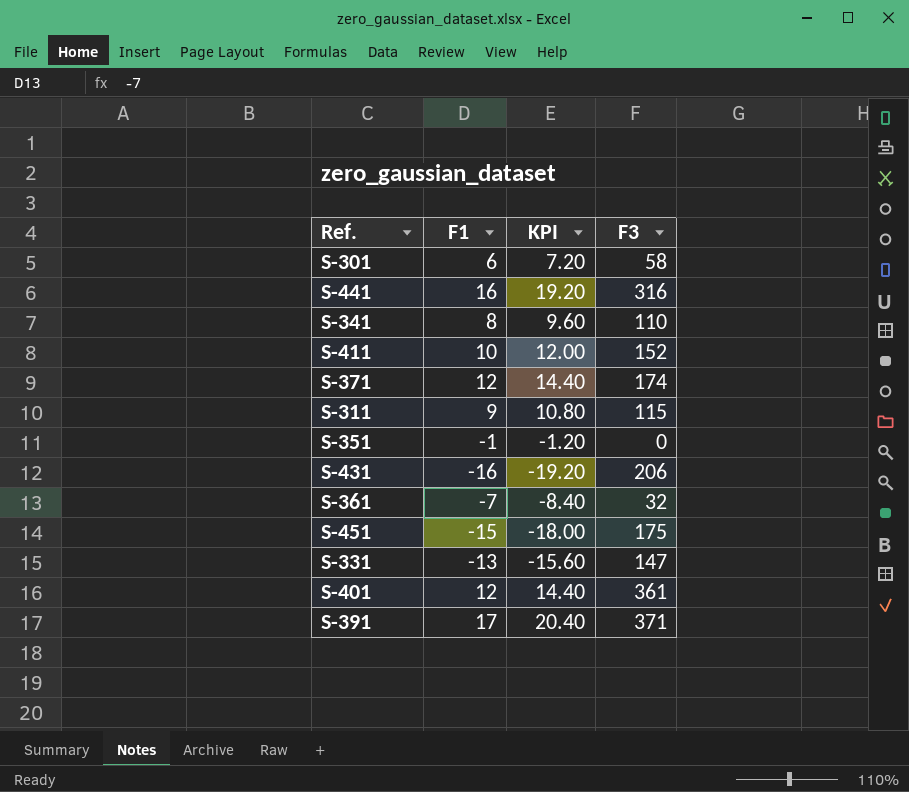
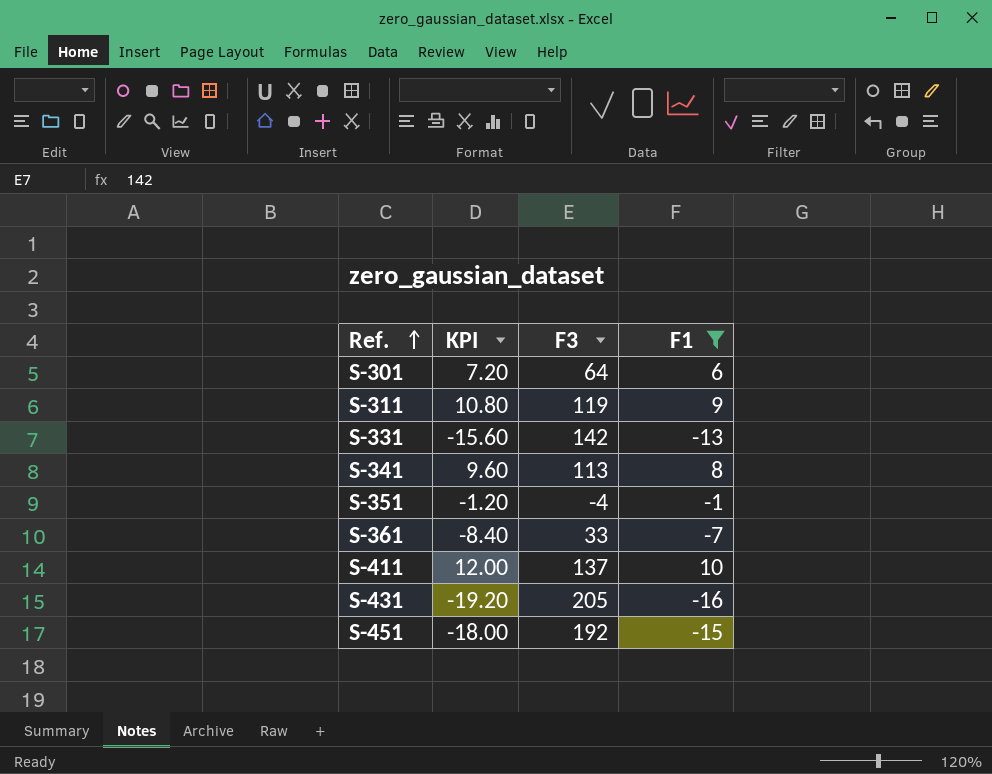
filter: none -> F1 <= 10
row order: none -> Ref. ascending
column F1 | position: 2 -> 4
S-301 | F3: 58 -> 64
S-311 | F3: 115 -> 119
S-331 | F3: 147 -> 142
S-341 | F3: 110 -> 113
S-351 | F3: 0 -> -4
S-361 | F3: 32 -> 33
S-411 | F3: 152 -> 137
S-431 | F3: 206 -> 205
S-451 | F3: 175 -> 192

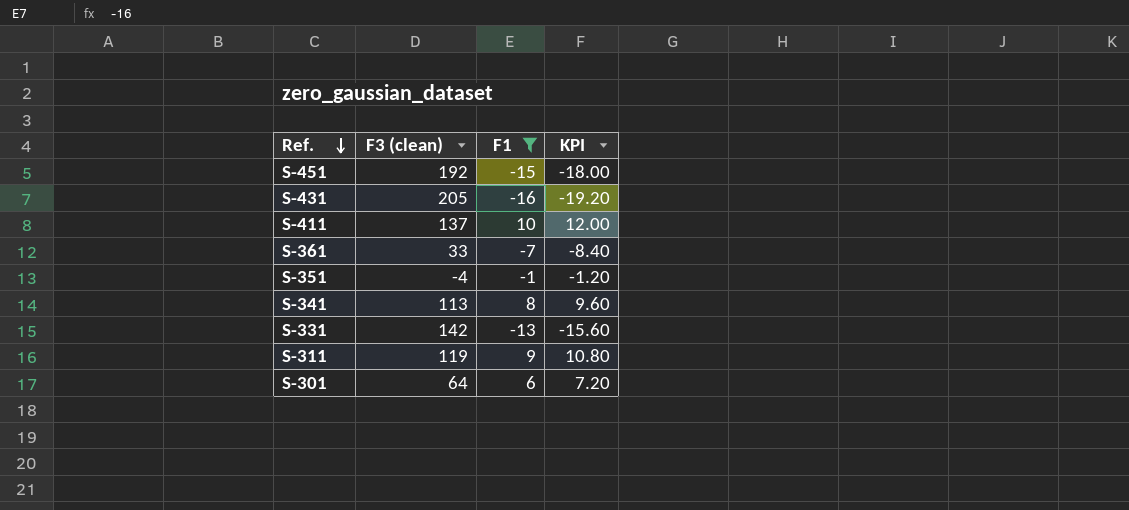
row order: Ref. ascending -> Ref. descending
column name: F3 -> F3 (clean)
column KPI | position: 2 -> 4

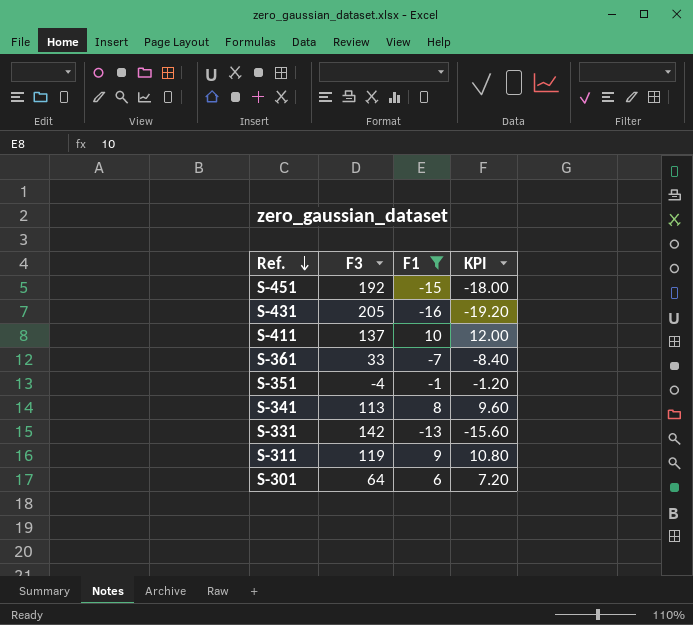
column name: F3 (clean) -> F3

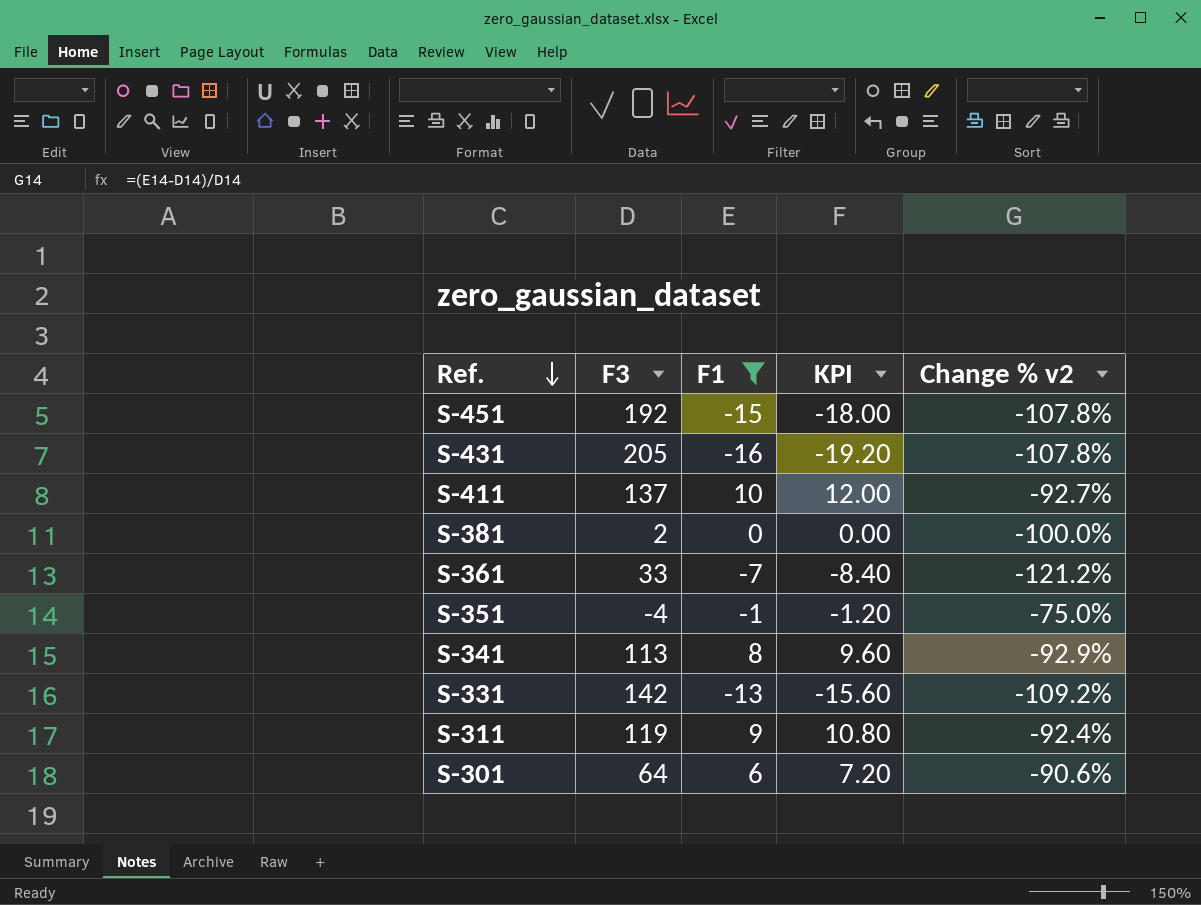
column Change % v2 | formula: none -> ([F1] - [F3]) / [F3]
row S-381: none -> 2 | 0 | 0.00 | -100.0%

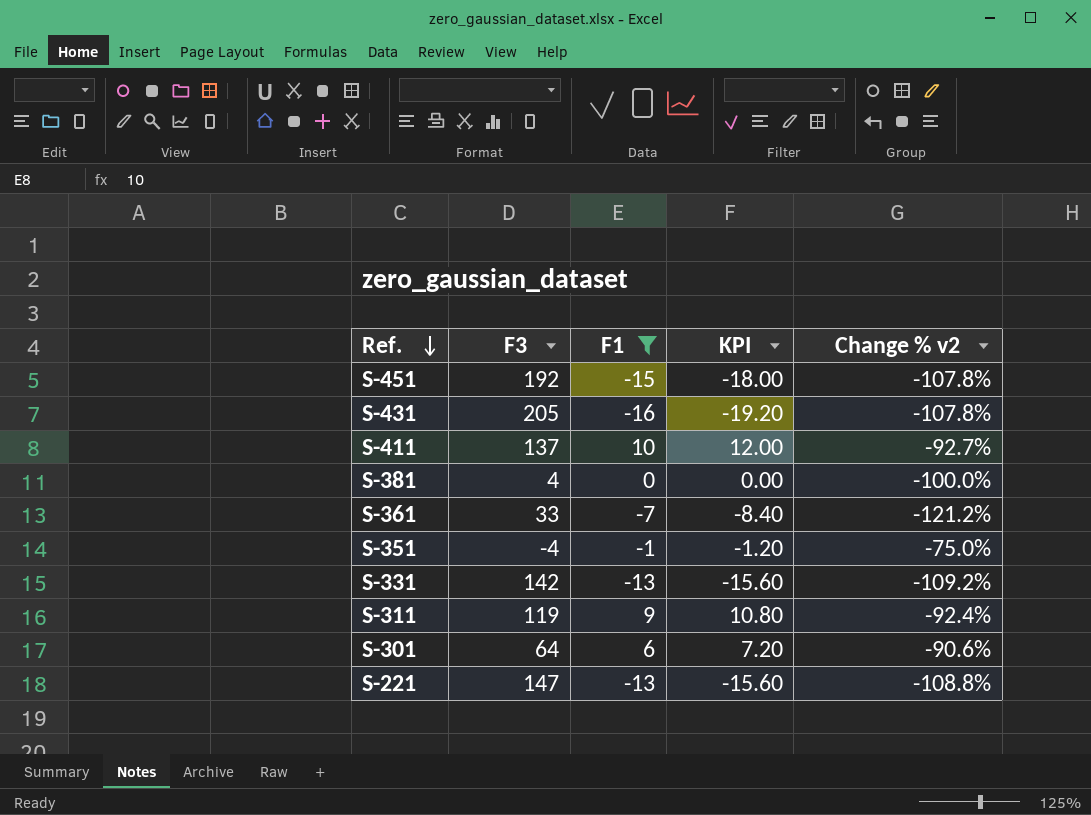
row S-341: 113 | 8 | 9.60 | -92.9% -> none
S-381 | F3: 2 -> 4
row S-221: none -> 147 | -13 | -15.60 | -108.8%

